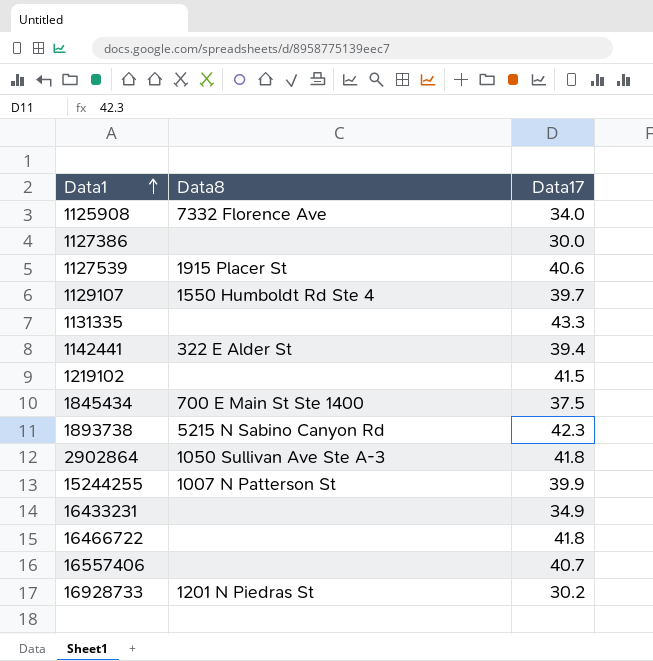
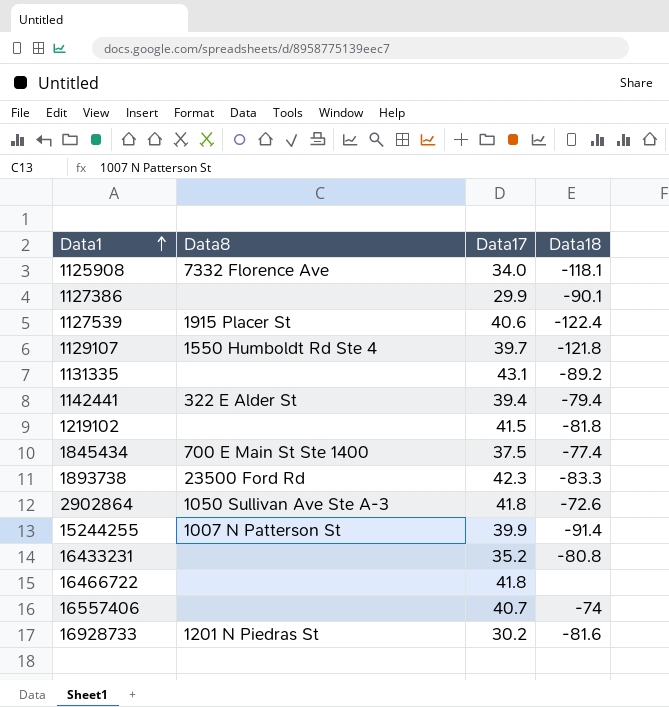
column Data18 | position: none -> 4
1127386 | Data17: 30.0 -> 29.9
1131335 | Data17: 43.3 -> 43.1
1893738 | Data8: 5215 N Sabino Canyon Rd -> 23500 Ford Rd
16433231 | Data17: 34.9 -> 35.2

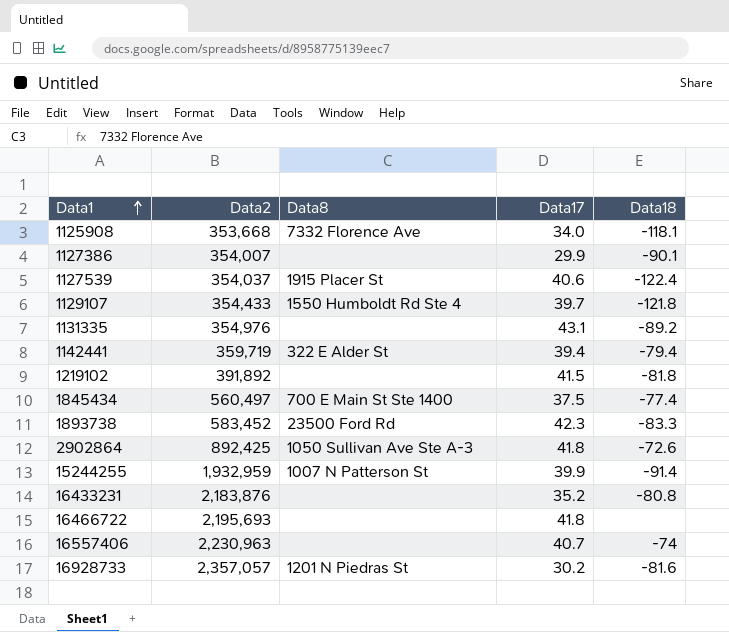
column Data2 | position: none -> 2

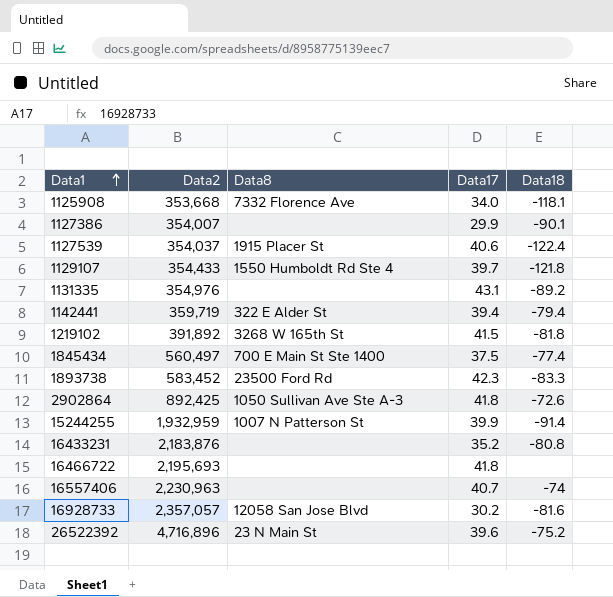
1219102 | Data8: none -> 3268 W 165th St
16928733 | Data8: 1201 N Piedras St -> 12058 San Jose Blvd
row 26522392: none -> 4,716,896 | 23 N Main St | 39.6 | -75.2

